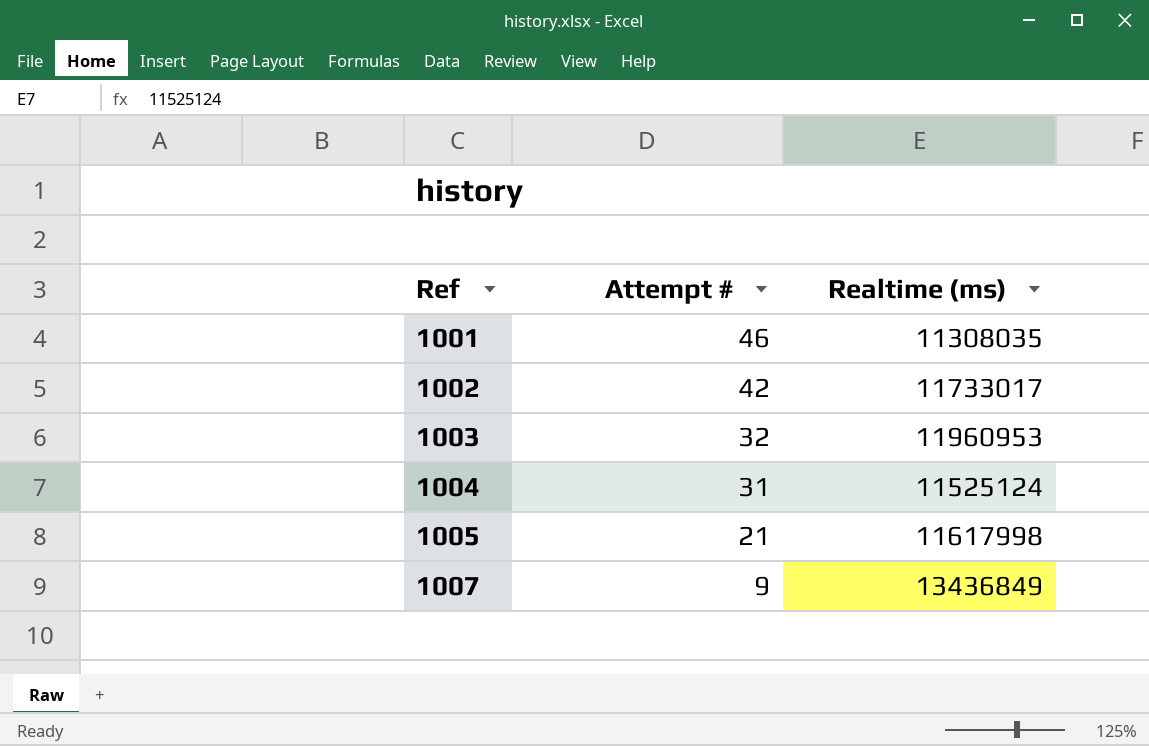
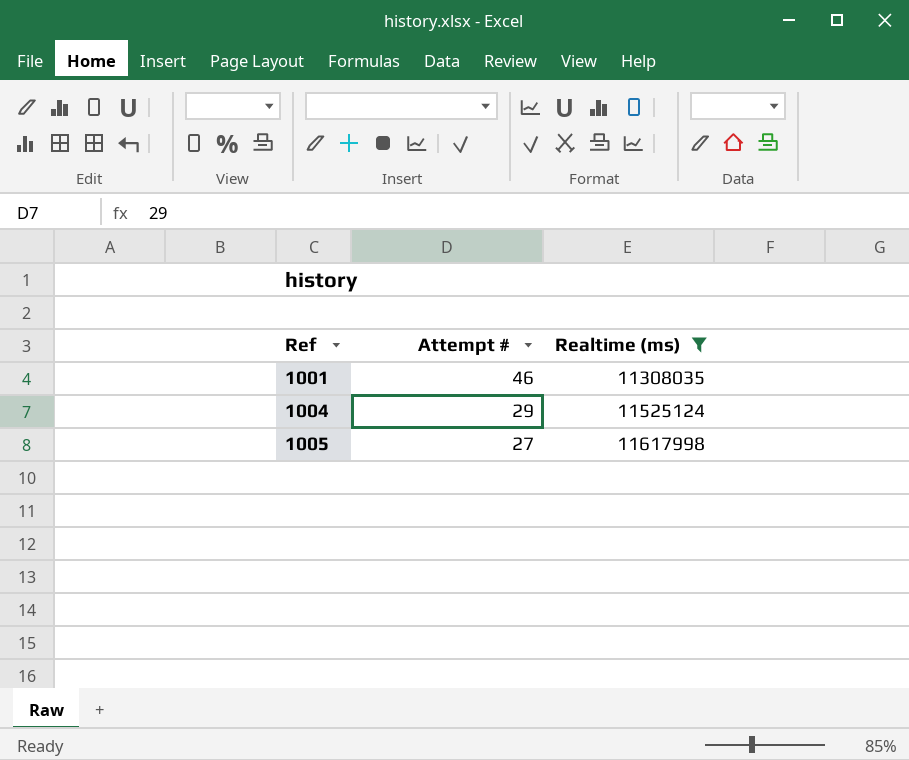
filter: none -> Realtime (ms) <= 11617998
1004 | Attempt #: 31 -> 29
1005 | Attempt #: 21 -> 27

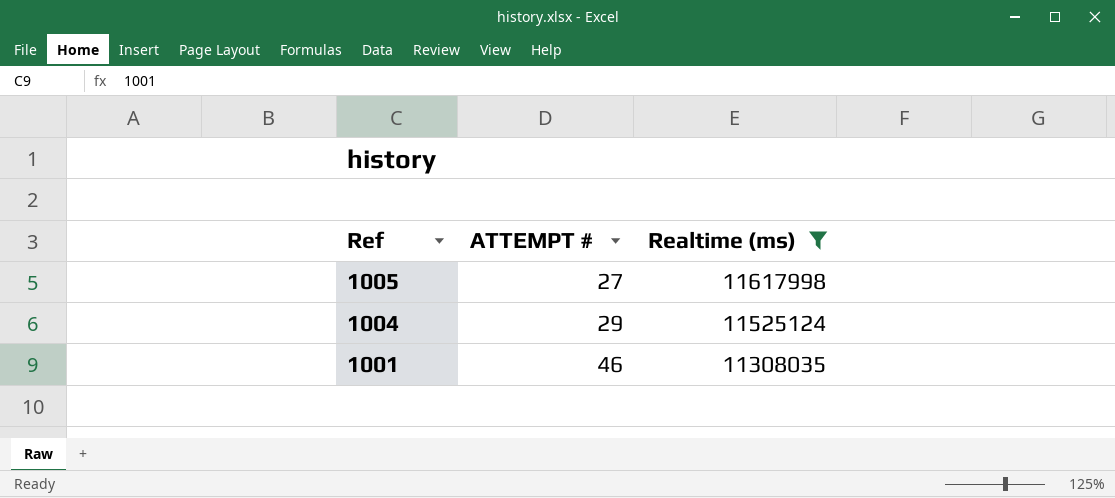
row order: Ref ascending -> Ref descending
column name: Attempt # -> ATTEMPT #

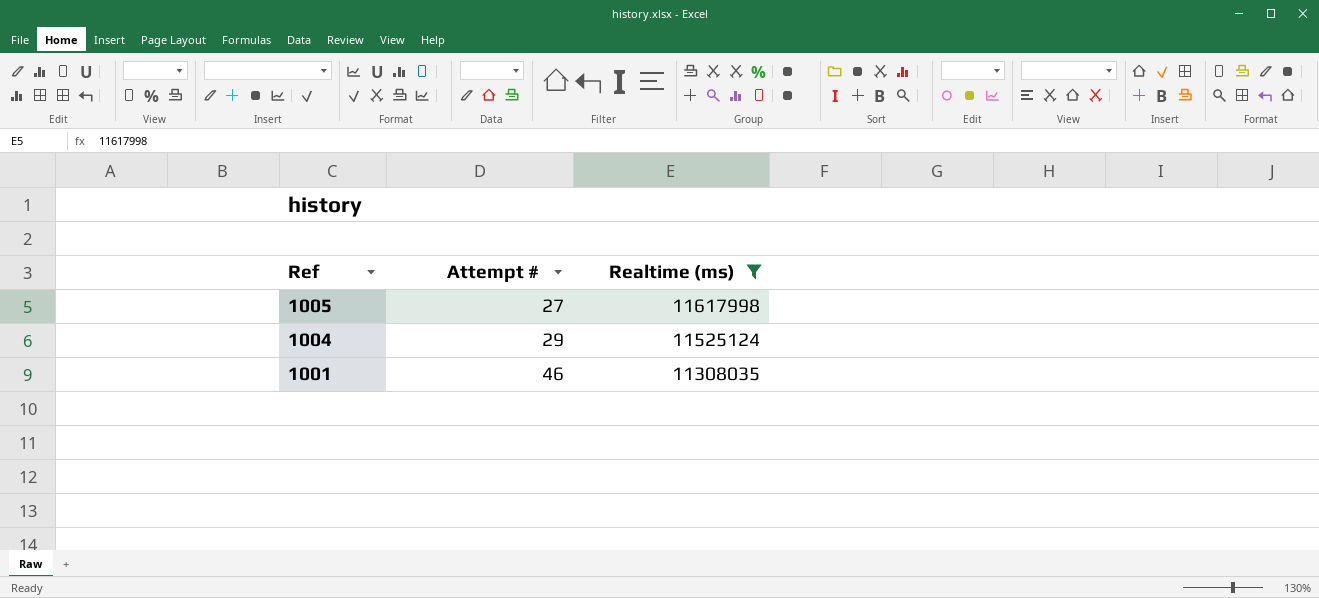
column name: ATTEMPT # -> Attempt #

